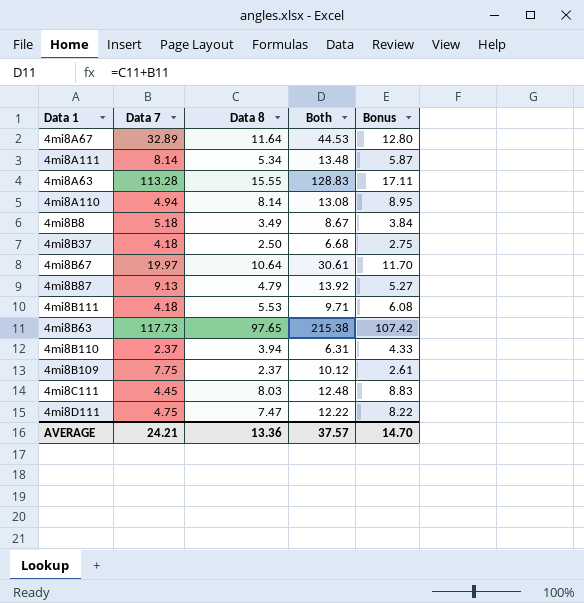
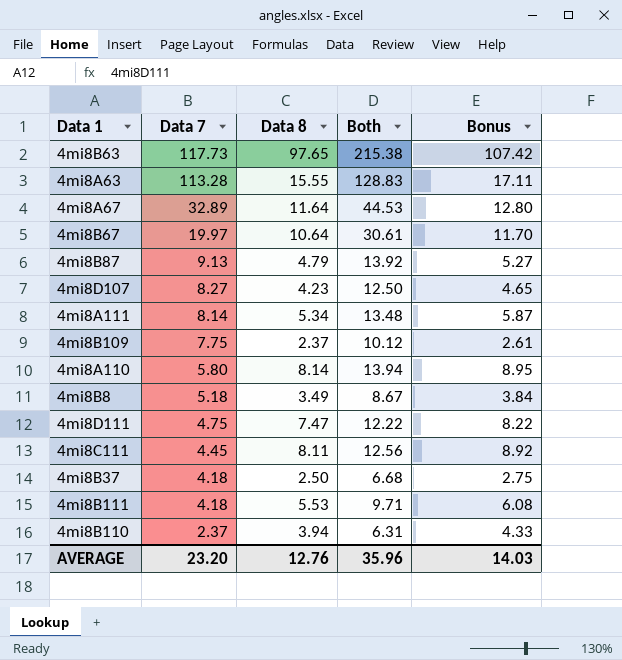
row order: none -> Data 7 descending
row 4mi8D107: none -> 8.27 | 4.23 | 12.50 | 4.65
4mi8A110 | Data 7: 4.94 -> 5.80
4mi8A110 | Both: 13.08 -> 13.94
4mi8C111 | Data 8: 8.03 -> 8.11
4mi8C111 | Both: 12.48 -> 12.56
4mi8C111 | Bonus: 8.83 -> 8.92
AVERAGE | Data 7: 24.21 -> 23.20
AVERAGE | Data 8: 13.36 -> 12.76
AVERAGE | Both: 37.57 -> 35.96
AVERAGE | Bonus: 14.70 -> 14.03

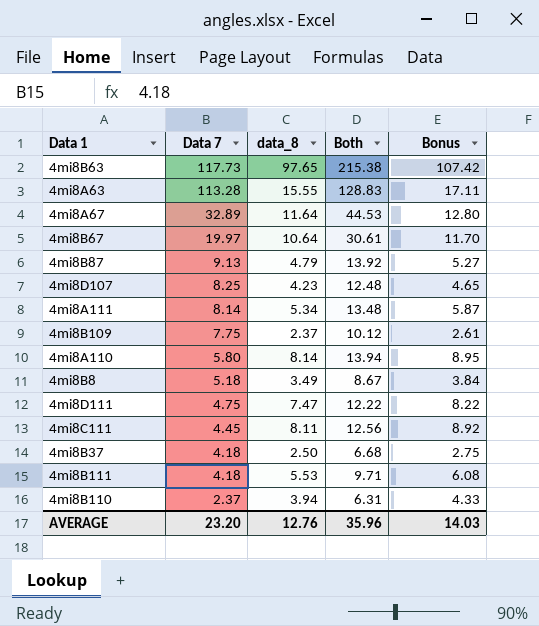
column name: Data 8 -> data_8
4mi8D107 | Data 7: 8.27 -> 8.25
4mi8D107 | Both: 12.50 -> 12.48

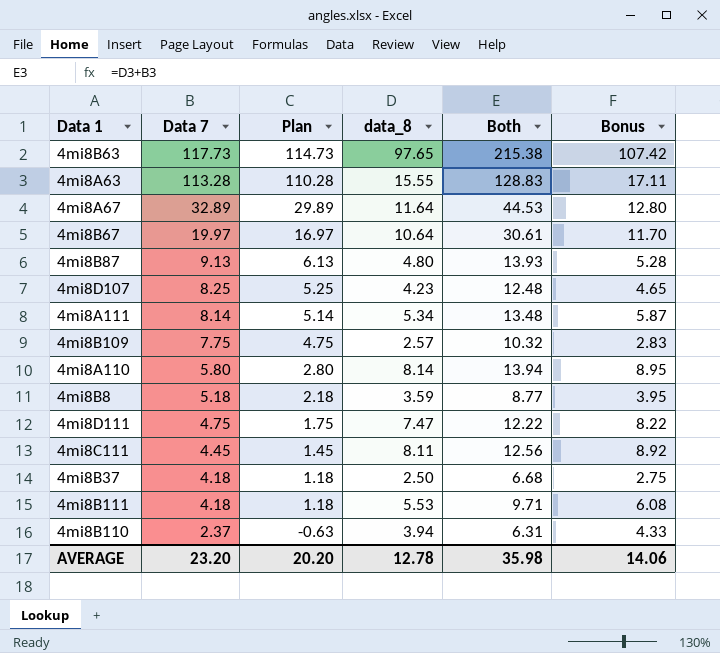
column Plan | formula: none -> [Data 7] - 3
4mi8B87 | data_8: 4.79 -> 4.80
4mi8B87 | Both: 13.92 -> 13.93
4mi8B87 | Bonus: 5.27 -> 5.28
4mi8B109 | data_8: 2.37 -> 2.57
4mi8B109 | Both: 10.12 -> 10.32
4mi8B109 | Bonus: 2.61 -> 2.83
4mi8B8 | data_8: 3.49 -> 3.59
4mi8B8 | Both: 8.67 -> 8.77
4mi8B8 | Bonus: 3.84 -> 3.95
AVERAGE | data_8: 12.76 -> 12.78
AVERAGE | Both: 35.96 -> 35.98
AVERAGE | Bonus: 14.03 -> 14.06

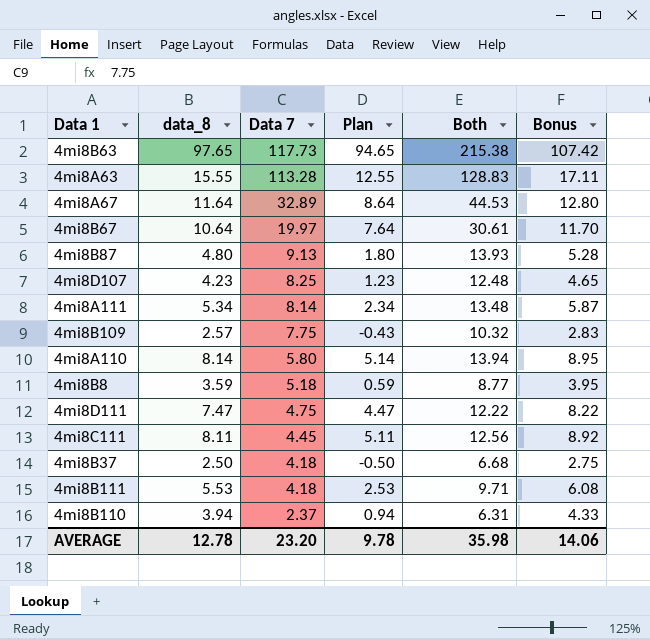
column data_8 | position: 4 -> 2
column Plan | formula: [Data 7] - 3 -> [data_8] - 3
AVERAGE | Plan: 20.20 -> 9.78

